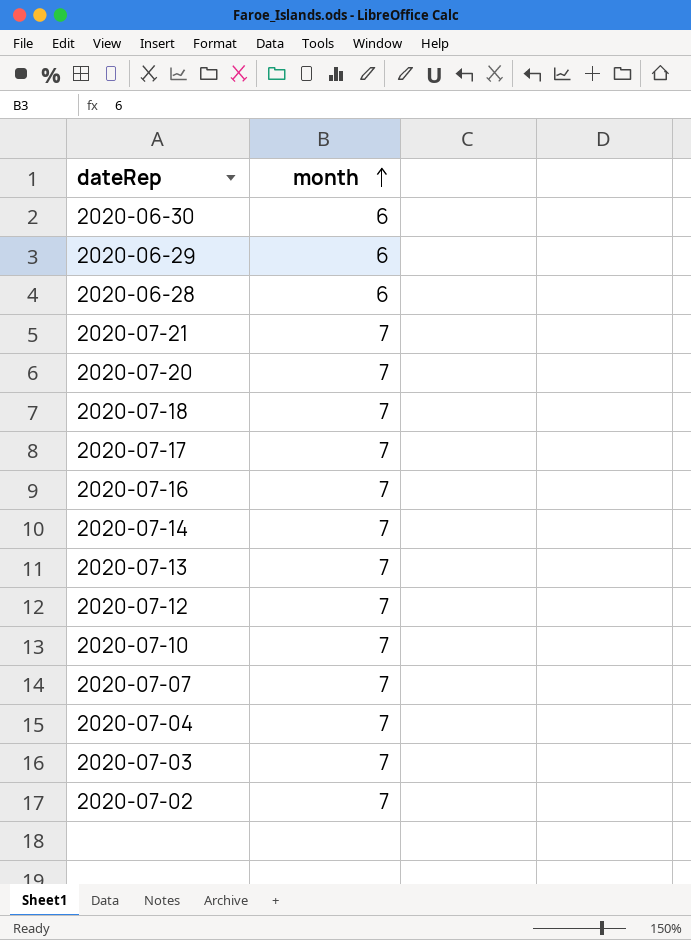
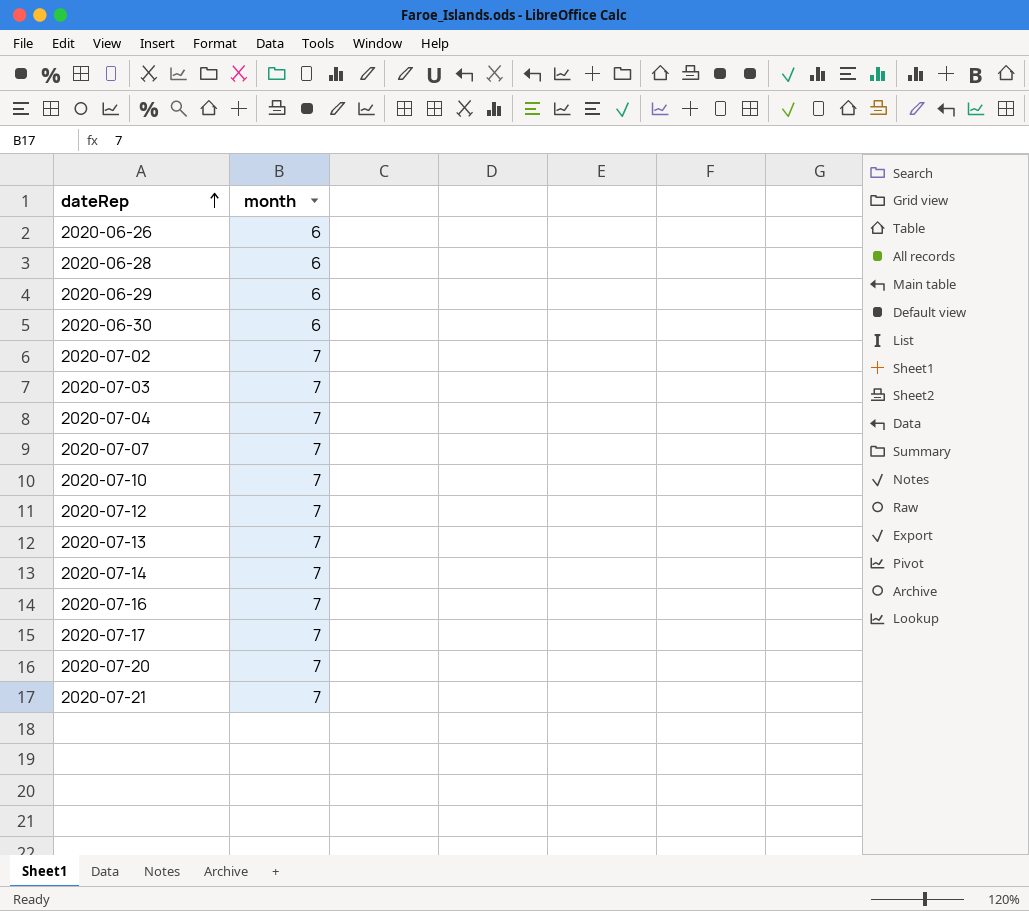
row order: month ascending -> dateRep ascending
row 2020-07-18: 7 -> none
row 2020-06-26: none -> 6

